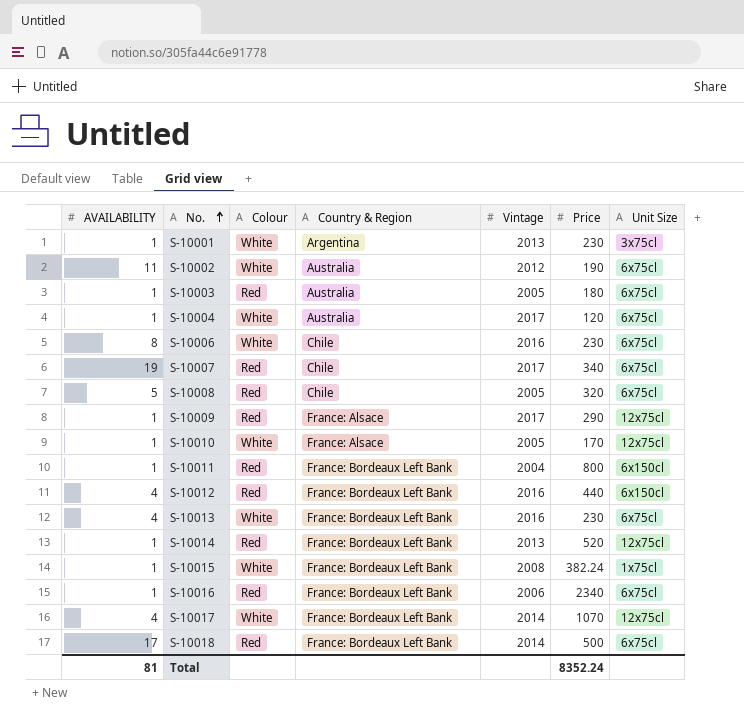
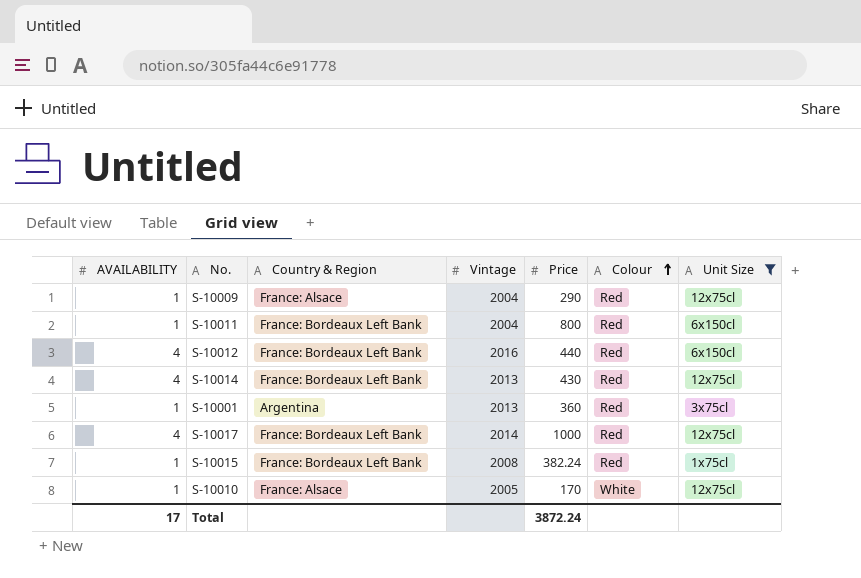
filter: none -> Unit Size != 6x75cl
row order: No. ascending -> Colour ascending
column Colour | position: 3 -> 6
S-10009 | Vintage: 2017 -> 2004
S-10014 | AVAILABILITY: 1 -> 4
S-10014 | Price: 520 -> 430
S-10001 | Price: 230 -> 360
S-10001 | Colour: White -> Red
S-10017 | Price: 1070 -> 1000
S-10017 | Colour: White -> Red
S-10015 | Colour: White -> Red
Total | AVAILABILITY: 81 -> 17
Total | Price: 8352.24 -> 3872.24

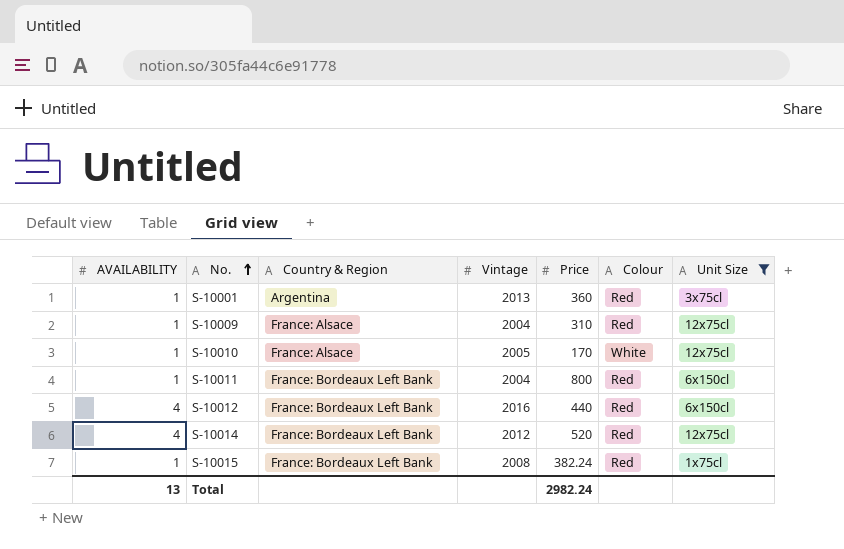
row order: Colour ascending -> No. ascending
row S-10017: 4 | France: Bordeaux Left Bank | 2014 | 1000 | Red | 12x75cl -> none
S-10009 | Price: 290 -> 310
S-10014 | Vintage: 2013 -> 2012
S-10014 | Price: 430 -> 520
Total | AVAILABILITY: 17 -> 13
Total | Price: 3872.24 -> 2982.24

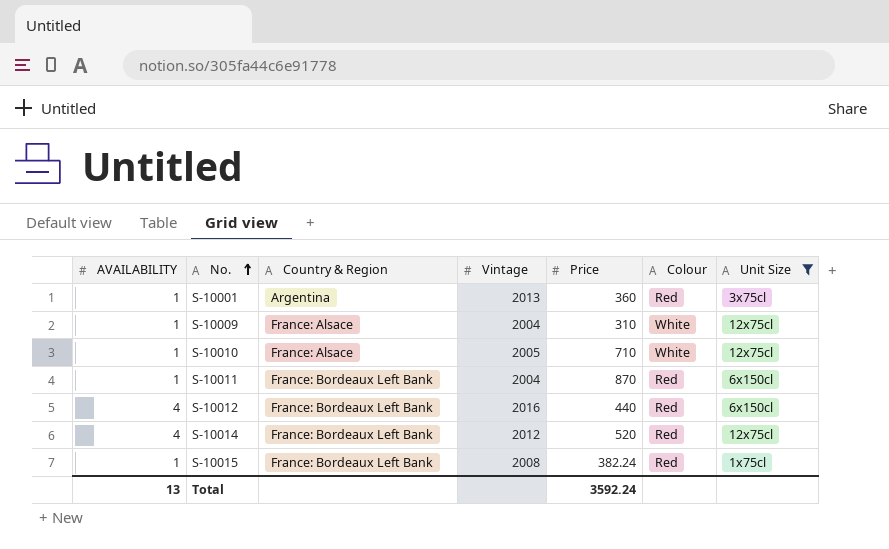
S-10009 | Colour: Red -> White
S-10010 | Price: 170 -> 710
S-10011 | Price: 800 -> 870
Total | Price: 2982.24 -> 3592.24

